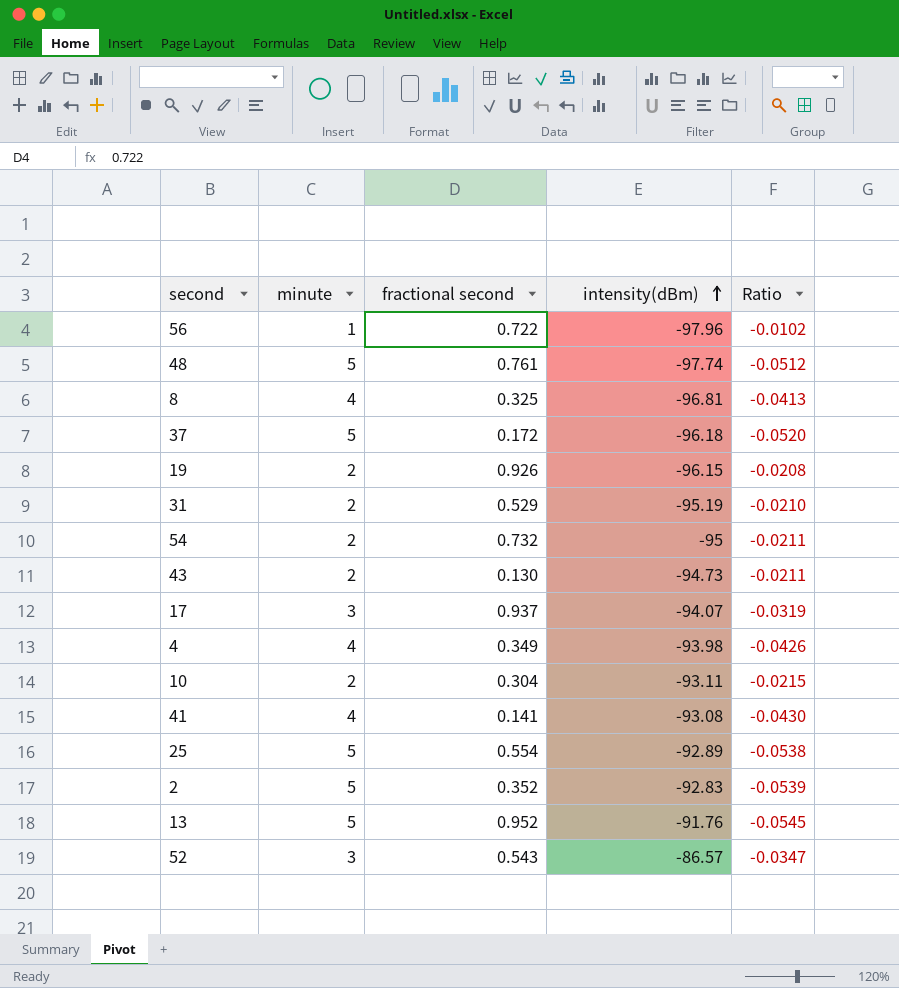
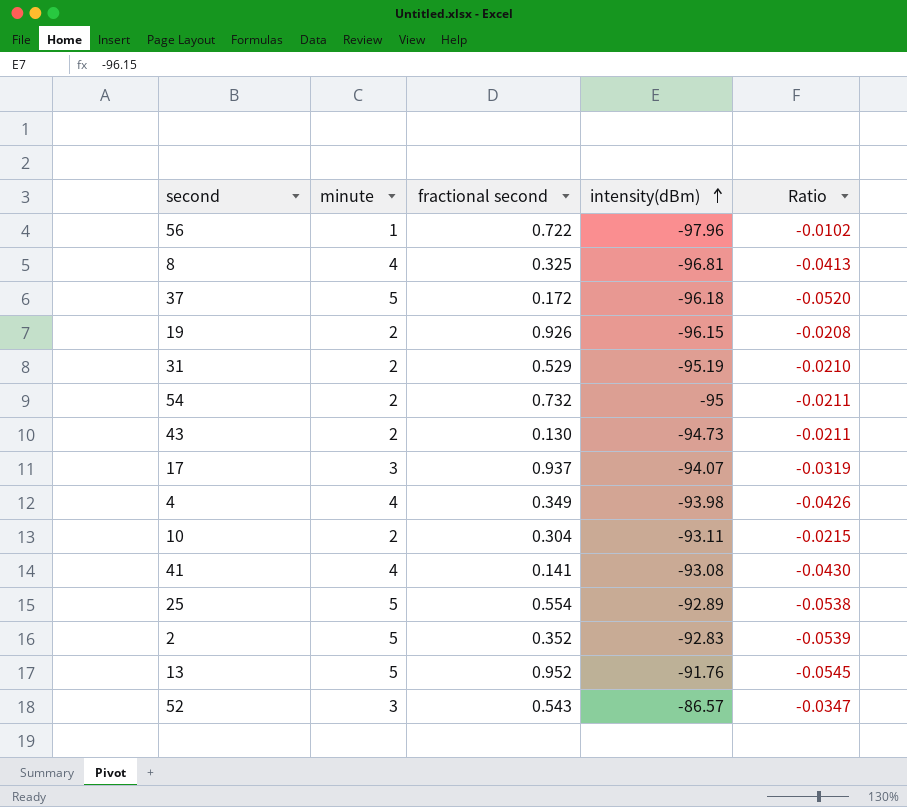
row 48: 5 | 0.761 | -97.74 | -0.0512 -> none

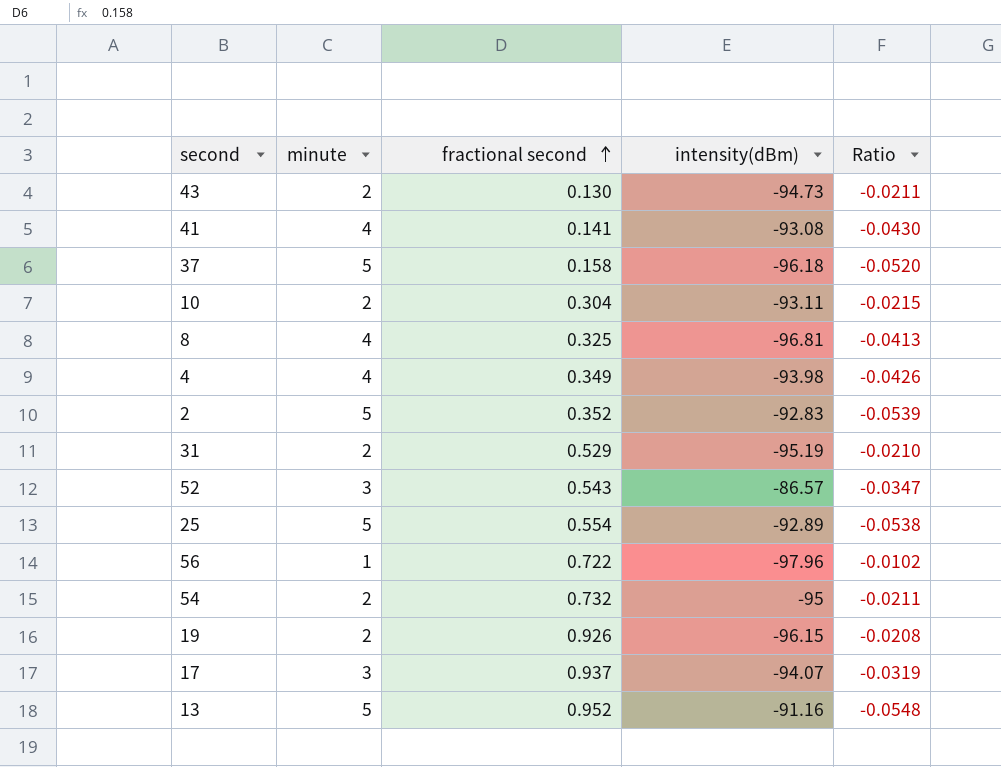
row order: intensity(dBm) ascending -> fractional second ascending
37 | fractional second: 0.172 -> 0.158
13 | intensity(dBm): -91.76 -> -91.16
13 | Ratio: -0.0545 -> -0.0548

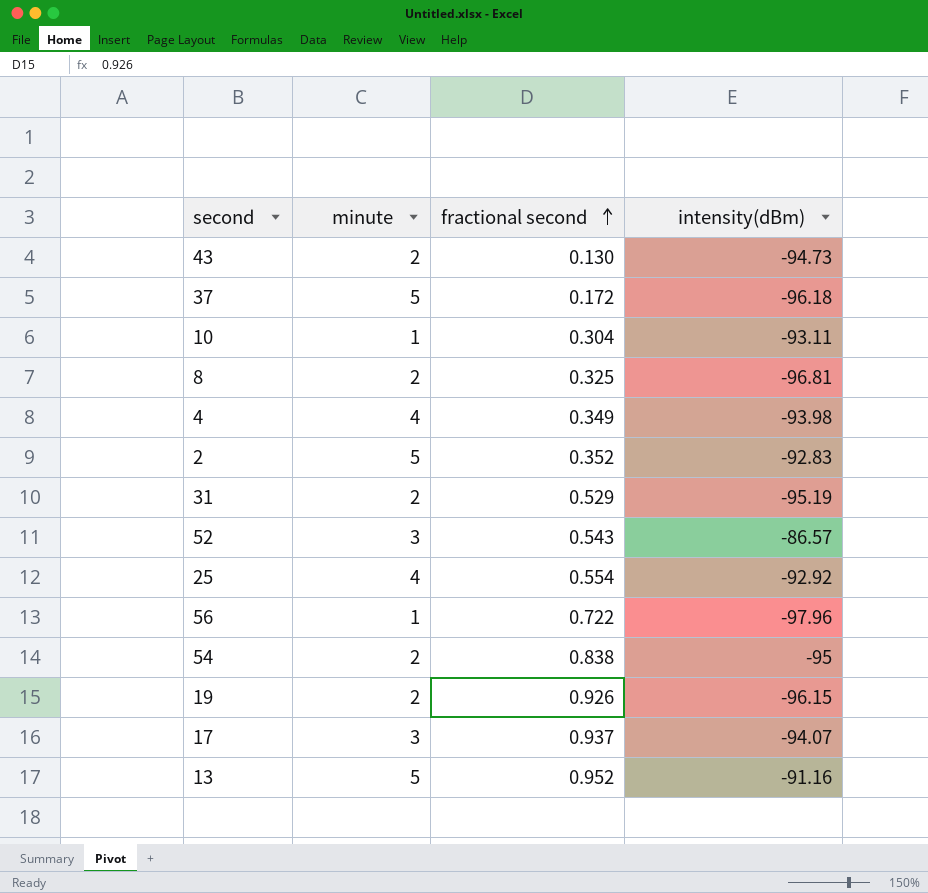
column Ratio | formula: [minute] / [intensity(dBm)] -> none
row 41: 4 | 0.141 | -93.08 | -0.0430 -> none
37 | fractional second: 0.158 -> 0.172
10 | minute: 2 -> 1
8 | minute: 4 -> 2
25 | minute: 5 -> 4
25 | intensity(dBm): -92.89 -> -92.92
54 | fractional second: 0.732 -> 0.838

